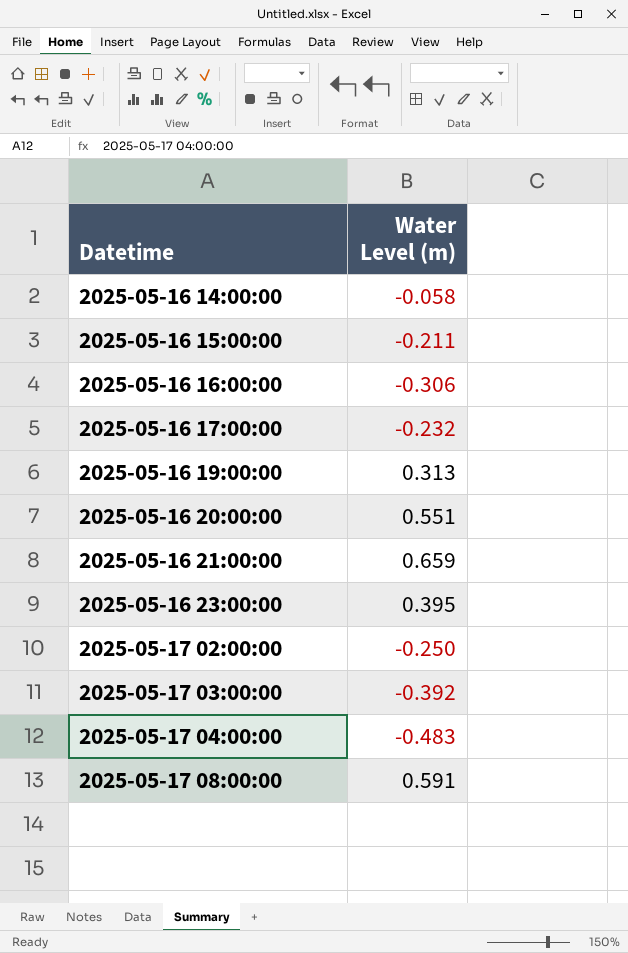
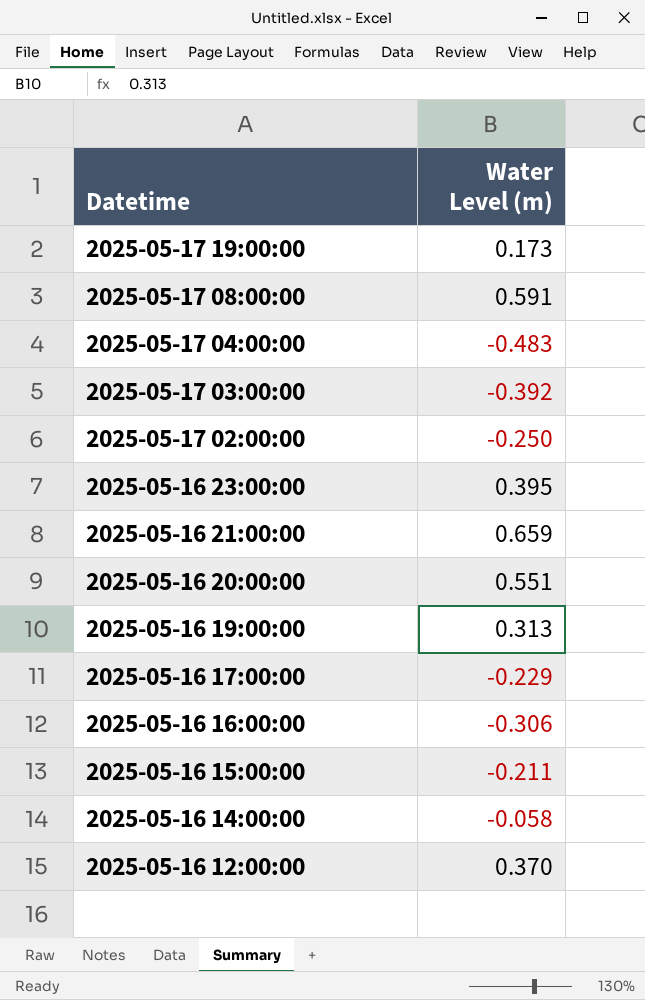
row order: Datetime ascending -> Datetime descending
row 2025-05-17 19:00:00: none -> 0.173
2025-05-16 17:00:00 | Water Level (m): -0.232 -> -0.229
row 2025-05-16 12:00:00: none -> 0.370

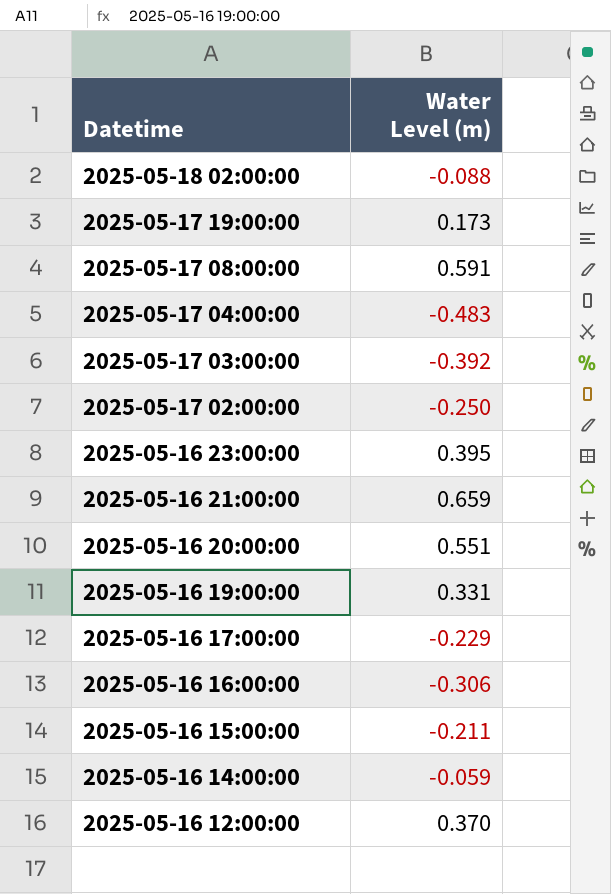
row 2025-05-18 02:00:00: none -> -0.088
2025-05-16 19:00:00 | Water Level (m): 0.313 -> 0.331
2025-05-16 14:00:00 | Water Level (m): -0.058 -> -0.059

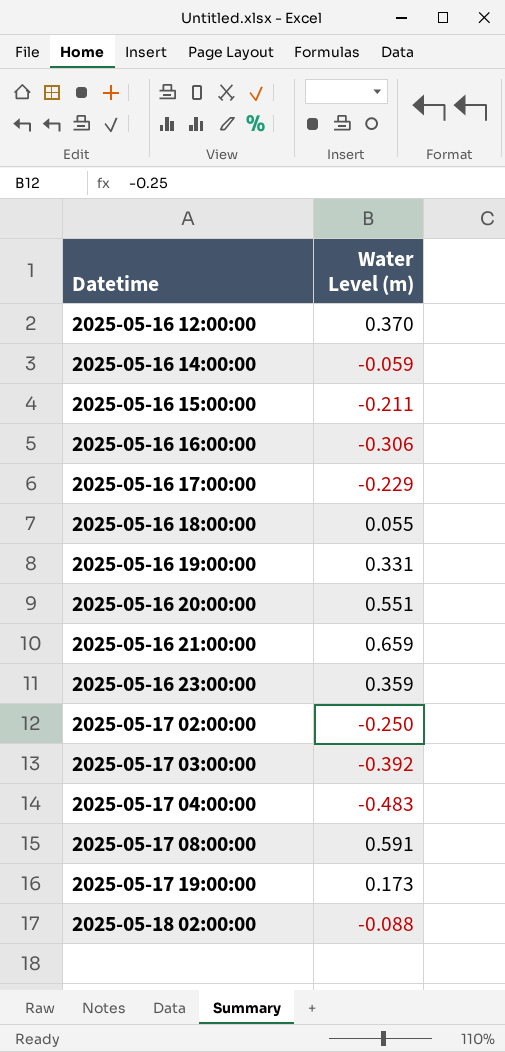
row order: Datetime descending -> Datetime ascending
row 2025-05-16 18:00:00: none -> 0.055
2025-05-16 23:00:00 | Water Level (m): 0.395 -> 0.359

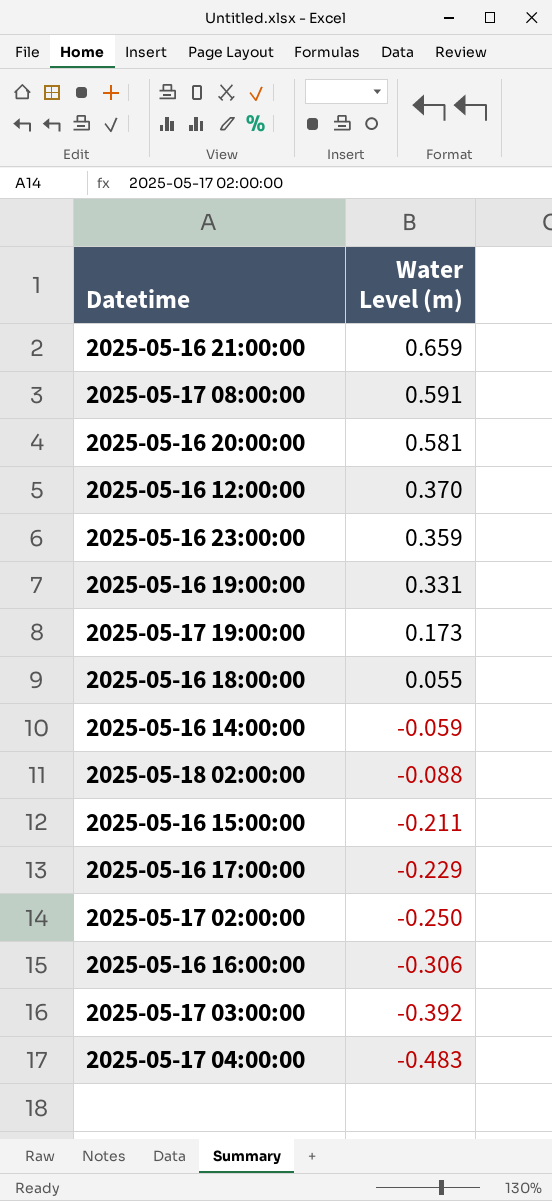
row order: Datetime ascending -> Water Level (m) descending
2025-05-16 20:00:00 | Water Level (m): 0.551 -> 0.581

